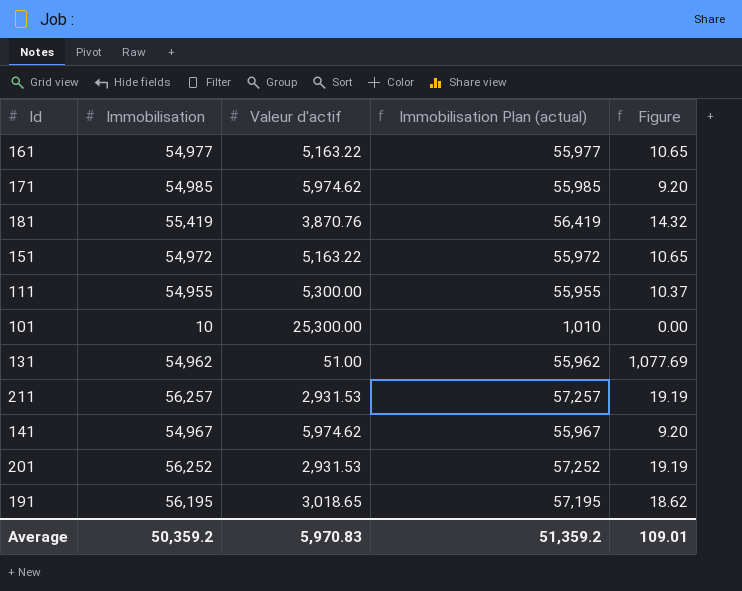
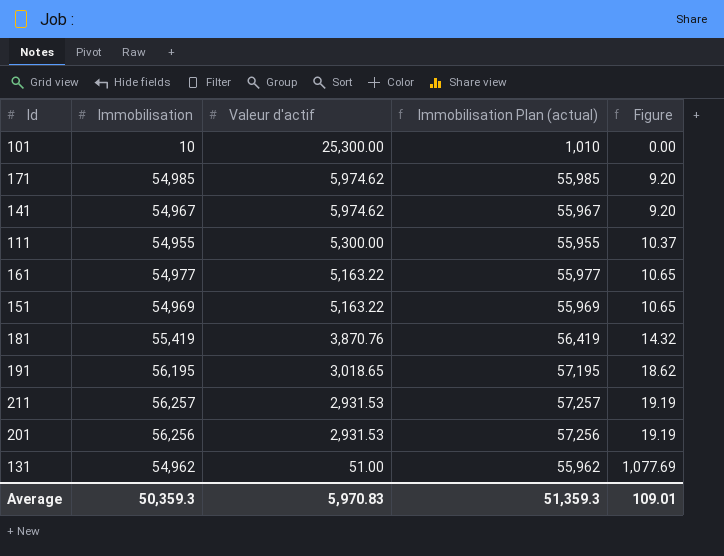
row order: none -> Valeur d'actif descending
151 | Immobilisation: 54,972 -> 54,969
151 | Immobilisation Plan (actual): 55,972 -> 55,969
201 | Immobilisation: 56,252 -> 56,256
201 | Immobilisation Plan (actual): 57,252 -> 57,256
Average | Immobilisation: 50,359.2 -> 50,359.3
Average | Immobilisation Plan (actual): 51,359.2 -> 51,359.3

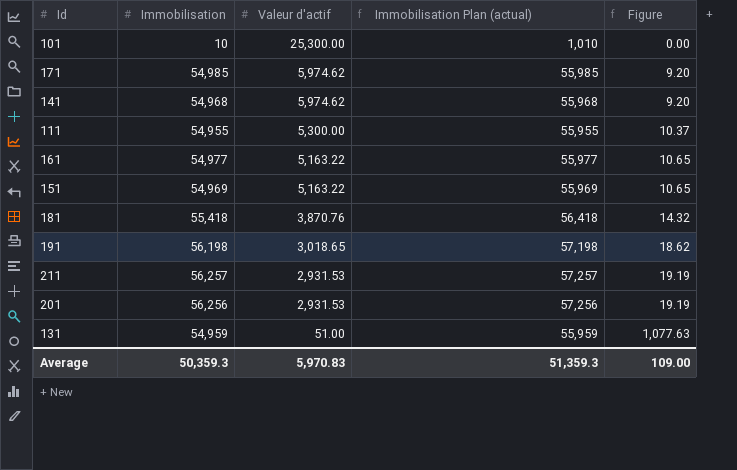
141 | Immobilisation: 54,967 -> 54,968
141 | Immobilisation Plan (actual): 55,967 -> 55,968
181 | Immobilisation: 55,419 -> 55,418
181 | Immobilisation Plan (actual): 56,419 -> 56,418
191 | Immobilisation: 56,195 -> 56,198
191 | Immobilisation Plan (actual): 57,195 -> 57,198
131 | Immobilisation: 54,962 -> 54,959
131 | Immobilisation Plan (actual): 55,962 -> 55,959
131 | Figure: 1,077.69 -> 1,077.63
Average | Figure: 109.01 -> 109.00

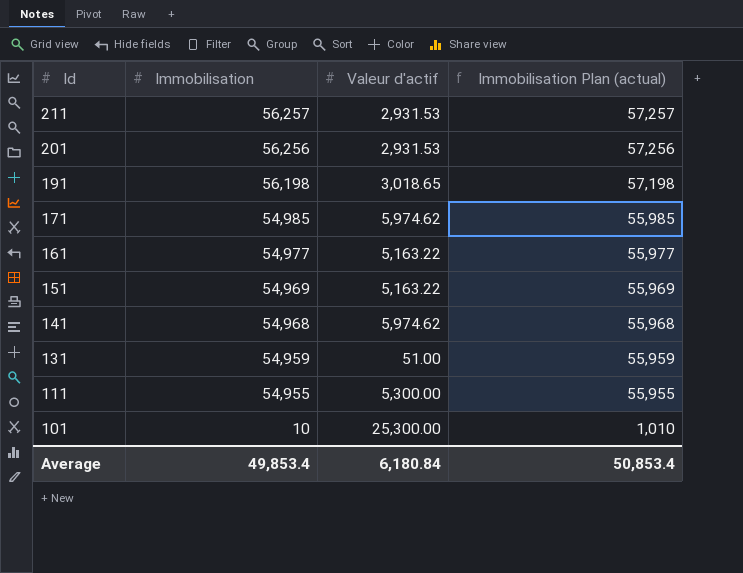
row order: Valeur d'actif descending -> Id descending
column Figure | formula: [Immobilisation] / [Valeur d'actif] -> none
row 181: 55,418 | 3,870.76 | 56,418 | 14.32 -> none
Average | Immobilisation: 50,359.3 -> 49,853.4
Average | Valeur d'actif: 5,970.83 -> 6,180.84
Average | Immobilisation Plan (actual): 51,359.3 -> 50,853.4

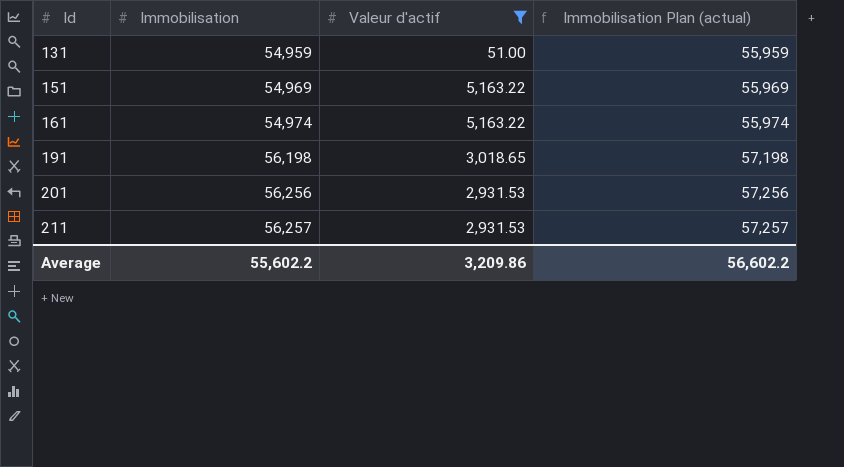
filter: none -> Valeur d'actif <= 5,163.22
row order: Id descending -> Id ascending
161 | Immobilisation: 54,977 -> 54,974
161 | Immobilisation Plan (actual): 55,977 -> 55,974
Average | Immobilisation: 49,853.4 -> 55,602.2
Average | Valeur d'actif: 6,180.84 -> 3,209.86
Average | Immobilisation Plan (actual): 50,853.4 -> 56,602.2

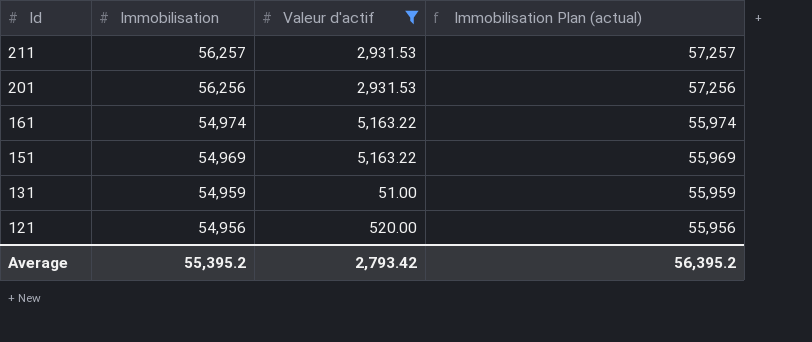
row order: Id ascending -> Id descending
row 191: 56,198 | 3,018.65 | 57,198 -> none
row 121: none -> 54,956 | 520.00 | 55,956
Average | Immobilisation: 55,602.2 -> 55,395.2
Average | Valeur d'actif: 3,209.86 -> 2,793.42
Average | Immobilisation Plan (actual): 56,602.2 -> 56,395.2

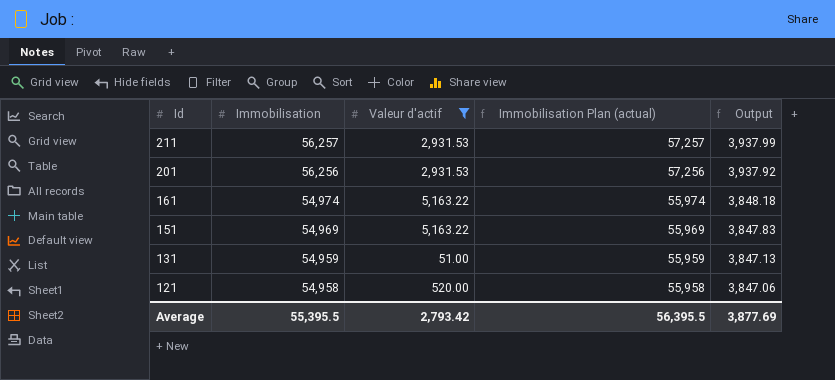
column Output | formula: none -> [Immobilisation] * 0.07
121 | Immobilisation: 54,956 -> 54,958
121 | Immobilisation Plan (actual): 55,956 -> 55,958
Average | Immobilisation: 55,395.2 -> 55,395.5
Average | Immobilisation Plan (actual): 56,395.2 -> 56,395.5

